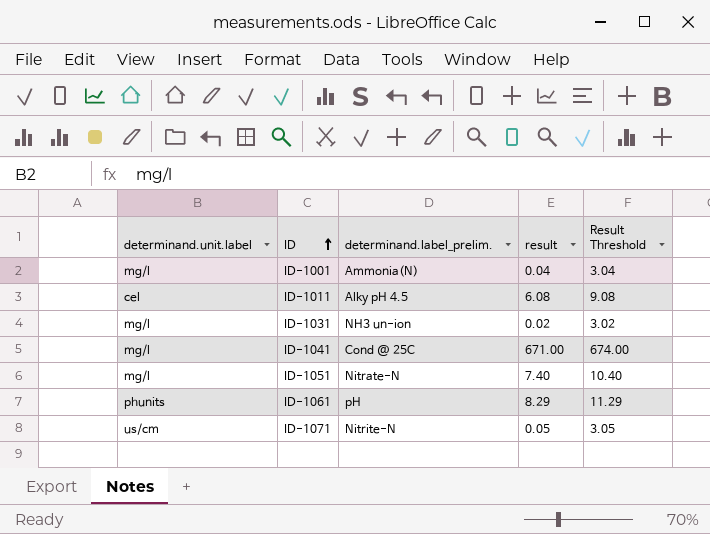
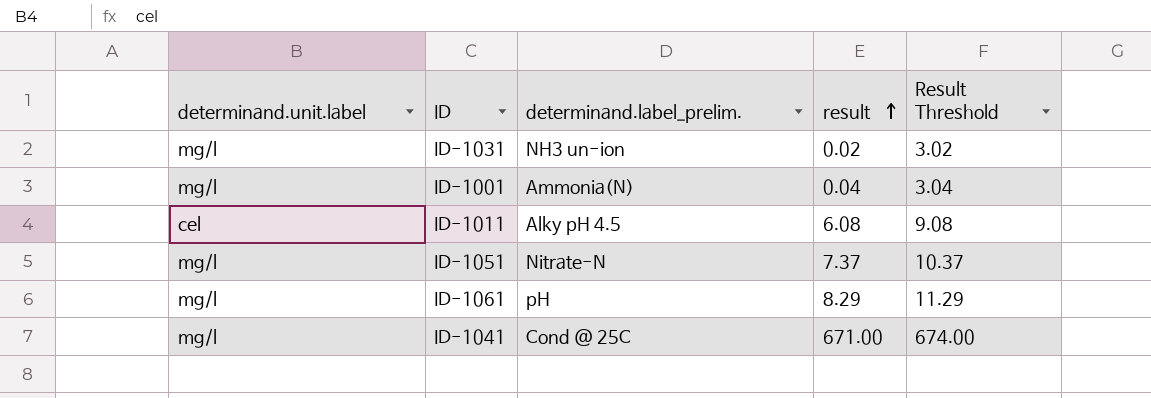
row order: ID ascending -> result ascending
row ID-1071: us/cm | Nitrite-N | 0.05 | 3.05 -> none
ID-1051 | result: 7.40 -> 7.37
ID-1051 | Result Threshold: 10.40 -> 10.37
ID-1061 | determinand.unit.label: phunits -> mg/l

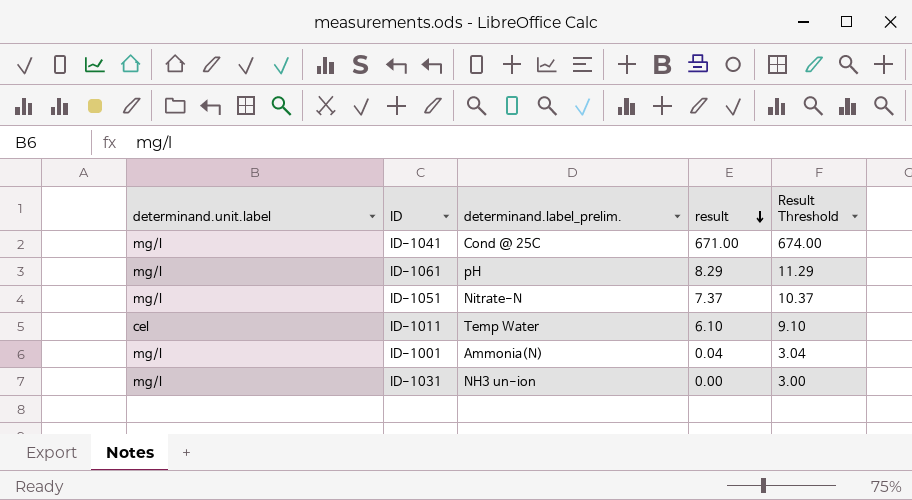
row order: result ascending -> result descending
ID-1011 | determinand.label_prelim.: Alky pH 4.5 -> Temp Water
ID-1011 | result: 6.08 -> 6.10
ID-1011 | Result Threshold: 9.08 -> 9.10
ID-1031 | result: 0.02 -> 0.00
ID-1031 | Result Threshold: 3.02 -> 3.00

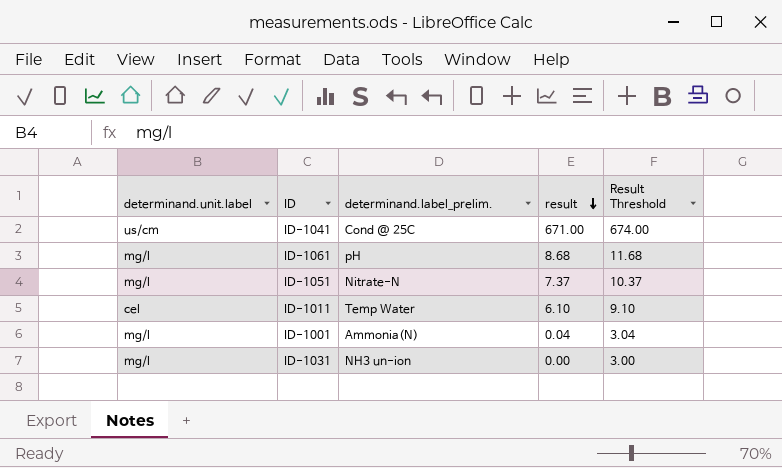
ID-1041 | determinand.unit.label: mg/l -> us/cm
ID-1061 | result: 8.29 -> 8.68
ID-1061 | Result Threshold: 11.29 -> 11.68

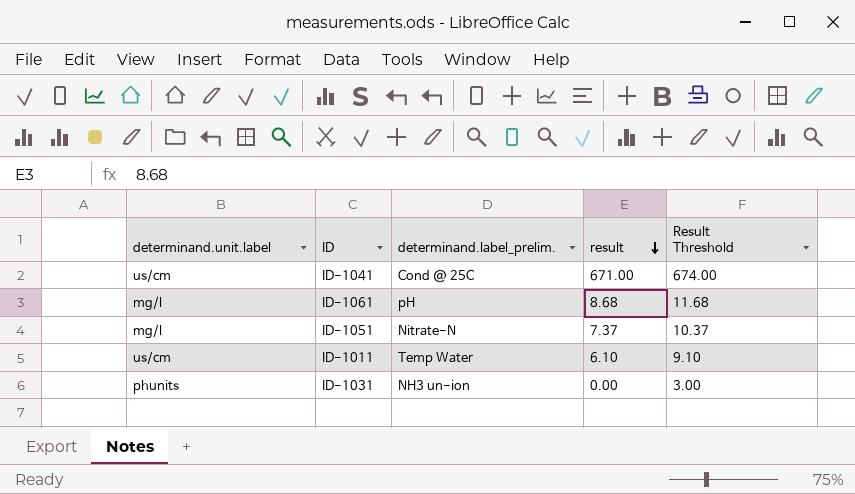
row ID-1001: mg/l | Ammonia(N) | 0.04 | 3.04 -> none
ID-1011 | determinand.unit.label: cel -> us/cm
ID-1031 | determinand.unit.label: mg/l -> phunits

